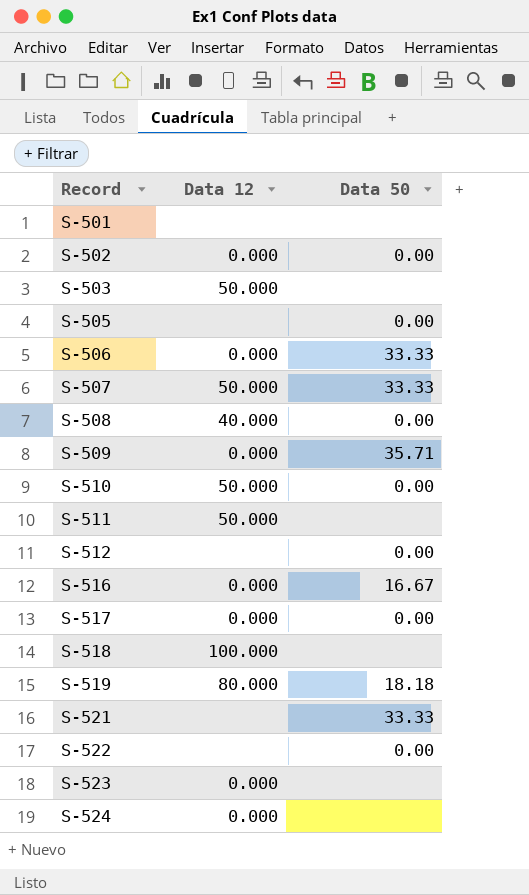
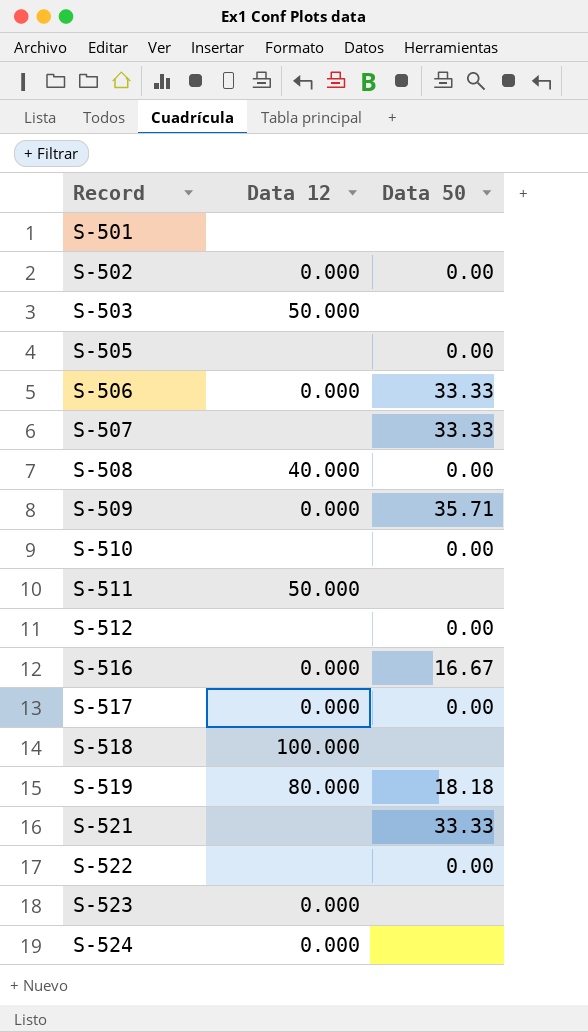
S-507 | Data 12: 50.000 -> none
S-510 | Data 12: 50.000 -> none

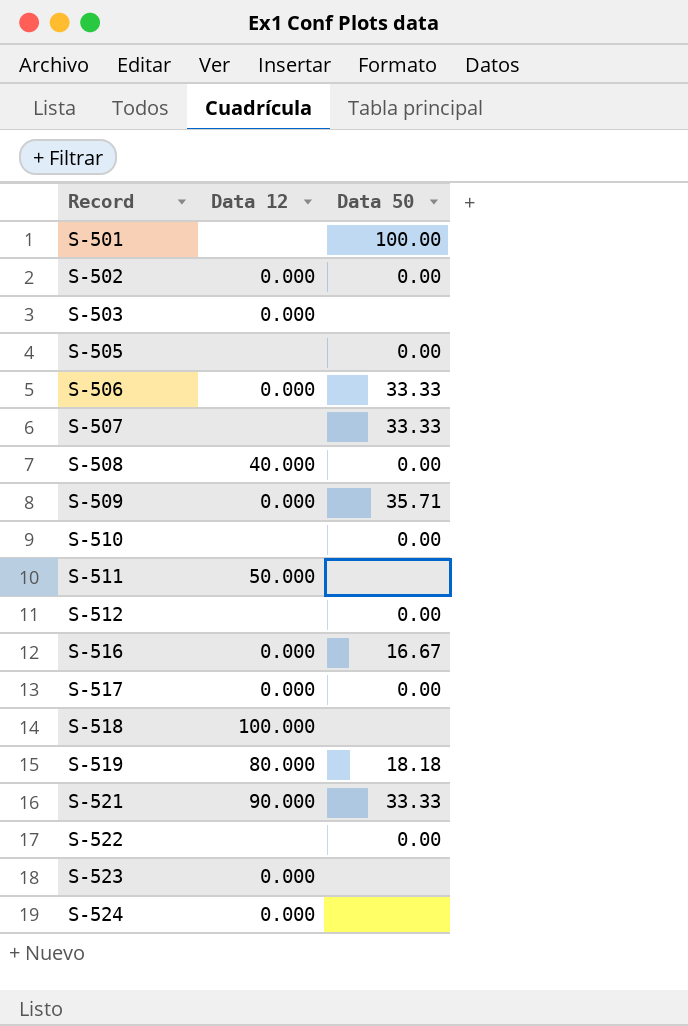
S-501 | Data 50: none -> 100.00
S-503 | Data 12: 50.000 -> 0.000
S-521 | Data 12: none -> 90.000

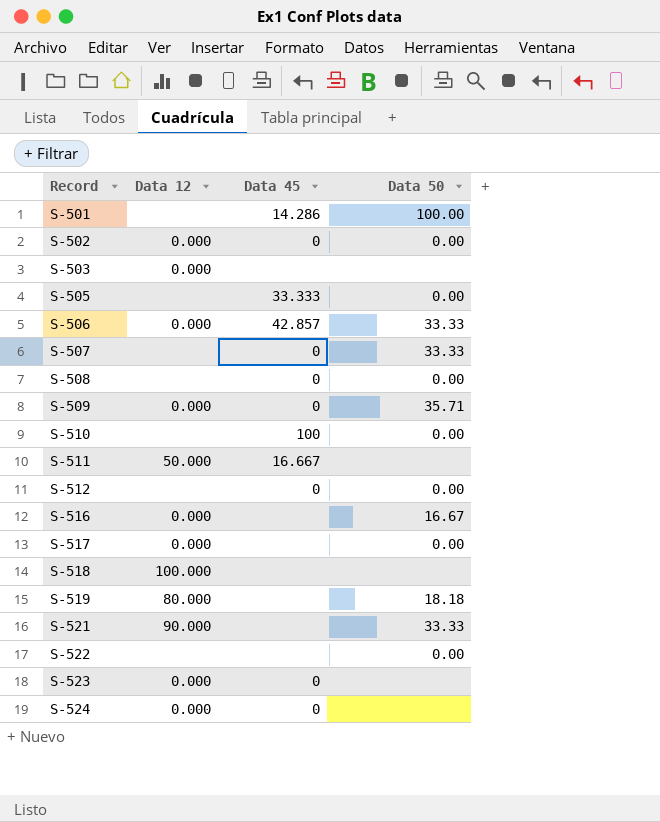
column Data 45 | position: none -> 3
S-508 | Data 12: 40.000 -> none

